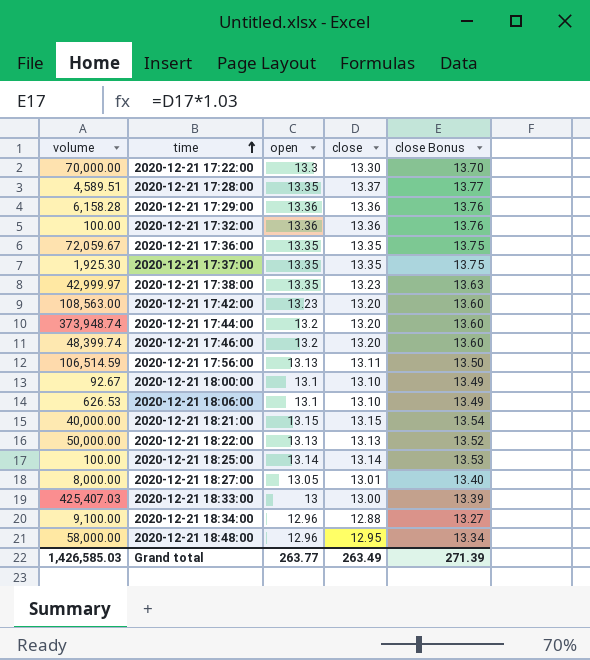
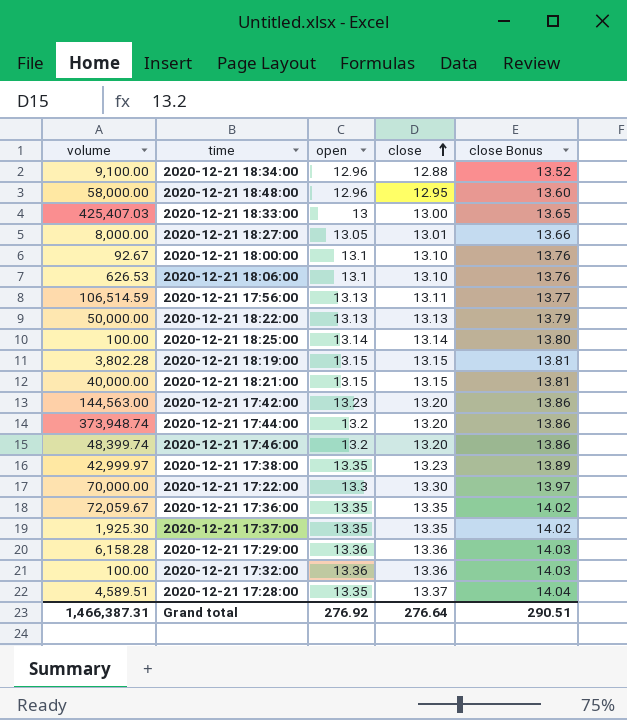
row order: time ascending -> close ascending
column close Bonus | formula: [close] * 1.03 -> [close] * 1.05
row 2020-12-21 18:19:00: none -> 3,802.28 | 13.15 | 13.15 | 13.81
2020-12-21 17:42:00 | volume: 108,563.00 -> 144,563.00
Grand total | volume: 1,426,585.03 -> 1,466,387.31
Grand total | open: 263.77 -> 276.92
Grand total | close: 263.49 -> 276.64
Grand total | close Bonus: 271.39 -> 290.51

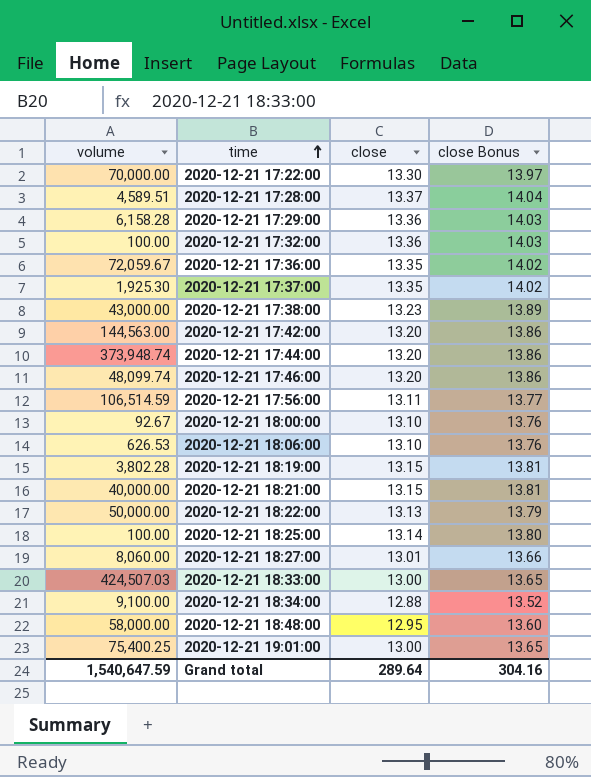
row order: close ascending -> time ascending
column open | position: 3 -> none
2020-12-21 17:38:00 | volume: 42,999.97 -> 43,000.00
2020-12-21 17:46:00 | volume: 48,399.74 -> 48,099.74
2020-12-21 18:27:00 | volume: 8,000.00 -> 8,060.00
2020-12-21 18:33:00 | volume: 425,407.03 -> 424,507.03
row 2020-12-21 19:01:00: none -> 75,400.25 | 13.00 | 13.65
Grand total | volume: 1,466,387.31 -> 1,540,647.59
Grand total | close: 276.64 -> 289.64
Grand total | close Bonus: 290.51 -> 304.16

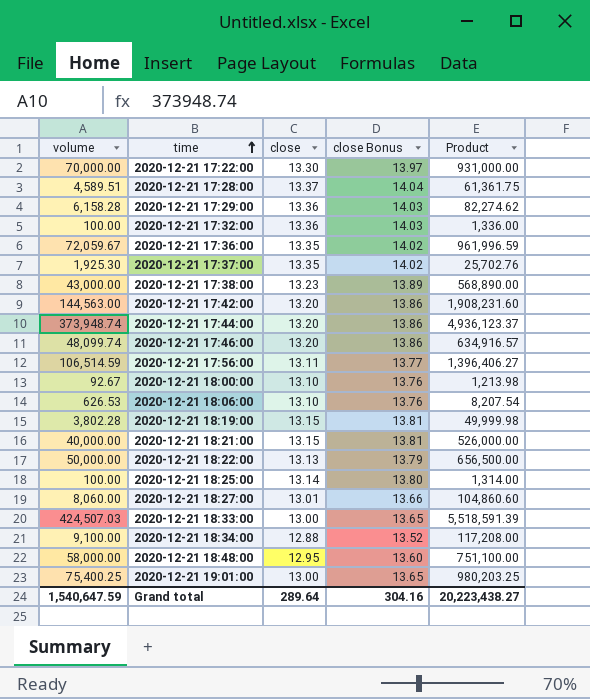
column Product | formula: none -> [volume] * [close]

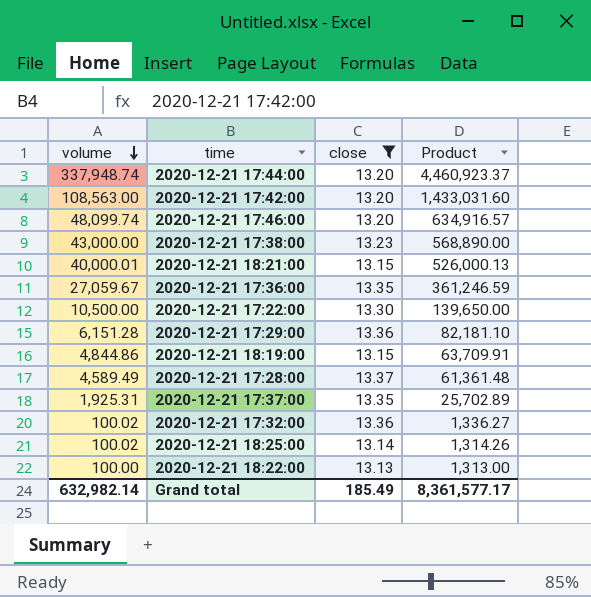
filter: none -> close >= 13.13
row order: time ascending -> volume descending
column close Bonus | formula: [close] * 1.05 -> none
2020-12-21 17:44:00 | volume: 373,948.74 -> 337,948.74
2020-12-21 17:44:00 | Product: 4,936,123.37 -> 4,460,923.37
2020-12-21 17:42:00 | volume: 144,563.00 -> 108,563.00
2020-12-21 17:42:00 | Product: 1,908,231.60 -> 1,433,031.60
2020-12-21 18:21:00 | volume: 40,000.00 -> 40,000.01
2020-12-21 18:21:00 | Product: 526,000.00 -> 526,000.13
2020-12-21 17:36:00 | volume: 72,059.67 -> 27,059.67
2020-12-21 17:36:00 | Product: 961,996.59 -> 361,246.59
2020-12-21 17:22:00 | volume: 70,000.00 -> 10,500.00
2020-12-21 17:22:00 | Product: 931,000.00 -> 139,650.00
2020-12-21 17:29:00 | volume: 6,158.28 -> 6,151.28
2020-12-21 17:29:00 | Product: 82,274.62 -> 82,181.10
2020-12-21 18:19:00 | volume: 3,802.28 -> 4,844.86
2020-12-21 18:19:00 | Product: 49,999.98 -> 63,709.91
2020-12-21 17:28:00 | volume: 4,589.51 -> 4,589.49
2020-12-21 17:28:00 | Product: 61,361.75 -> 61,361.48
2020-12-21 17:37:00 | volume: 1,925.30 -> 1,925.31
2020-12-21 17:37:00 | Product: 25,702.76 -> 25,702.89
2020-12-21 17:32:00 | volume: 100.00 -> 100.02
2020-12-21 17:32:00 | Product: 1,336.00 -> 1,336.27
2020-12-21 18:25:00 | volume: 100.00 -> 100.02
2020-12-21 18:25:00 | Product: 1,314.00 -> 1,314.26
2020-12-21 18:22:00 | volume: 50,000.00 -> 100.00
2020-12-21 18:22:00 | Product: 656,500.00 -> 1,313.00
Grand total | volume: 1,540,647.59 -> 632,982.14
Grand total | close: 289.64 -> 185.49
Grand total | Product: 20,223,438.27 -> 8,361,577.17

